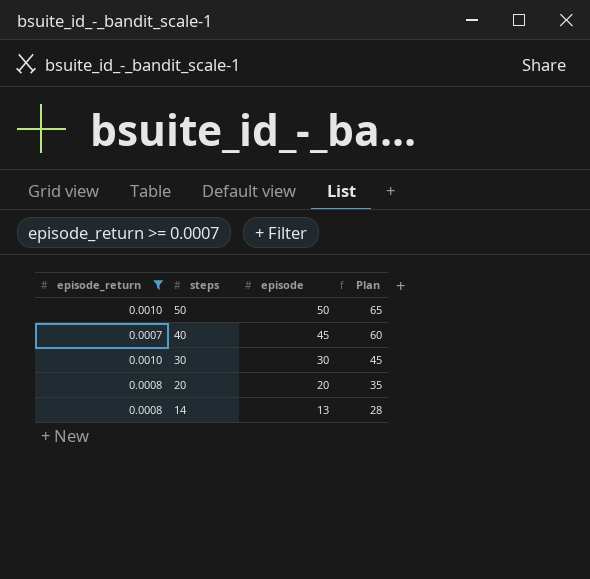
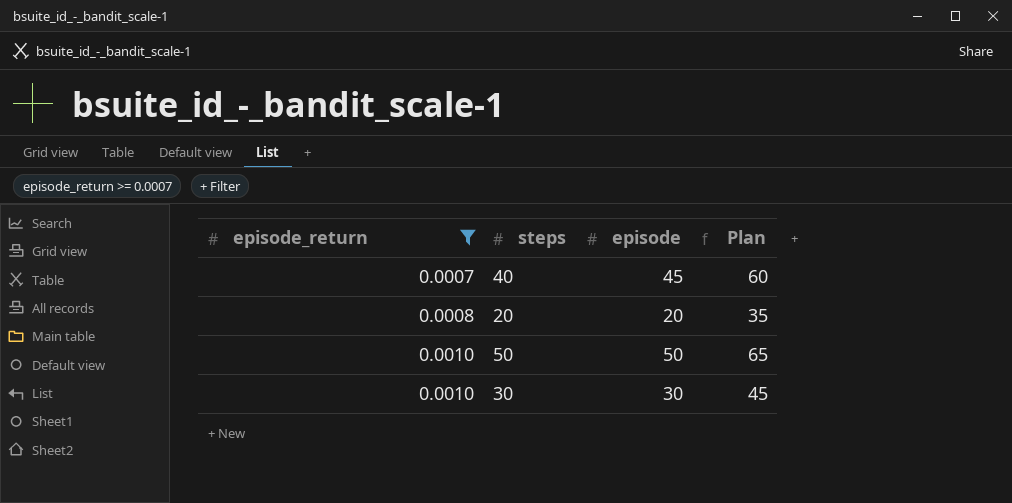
row order: steps descending -> episode_return ascending
row 14: 0.0008 | 13 | 28 -> none

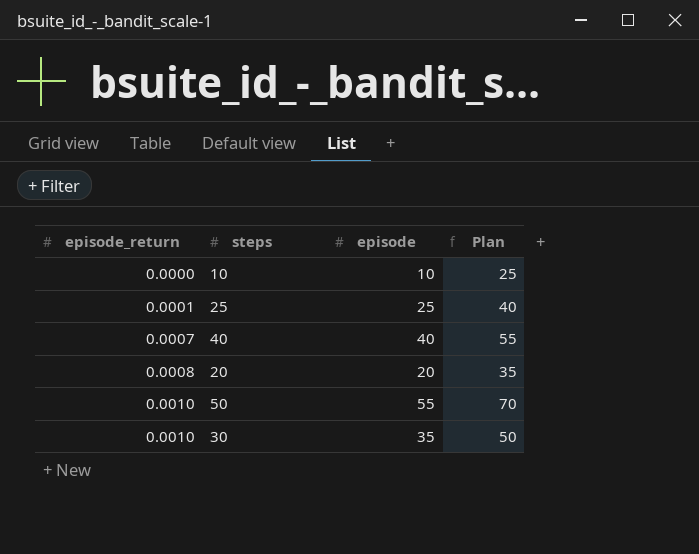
filter: episode_return >= 0.0007 -> none
40 | episode: 45 -> 40
40 | Plan: 60 -> 55
50 | episode: 50 -> 55
50 | Plan: 65 -> 70
30 | episode: 30 -> 35
30 | Plan: 45 -> 50

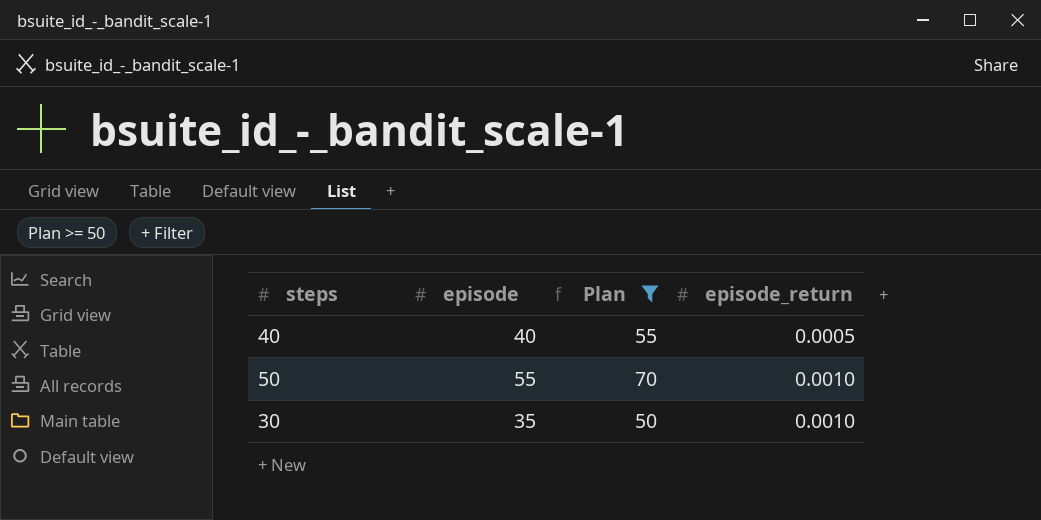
filter: none -> Plan >= 50
column episode_return | position: 1 -> 4
40 | episode_return: 0.0007 -> 0.0005

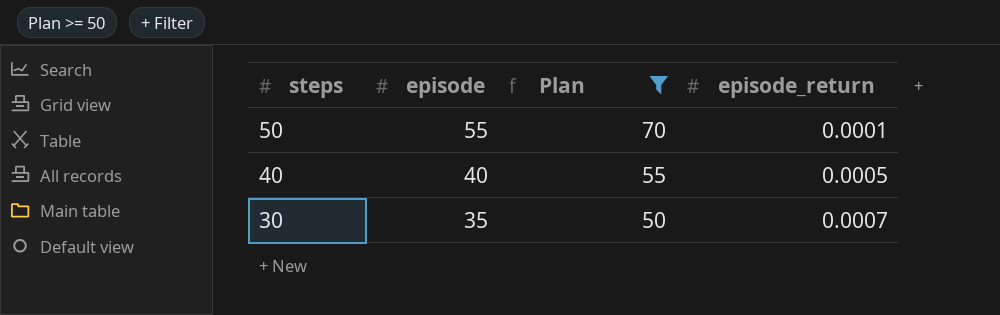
row order: episode_return ascending -> steps descending
50 | episode_return: 0.0010 -> 0.0001
30 | episode_return: 0.0010 -> 0.0007

